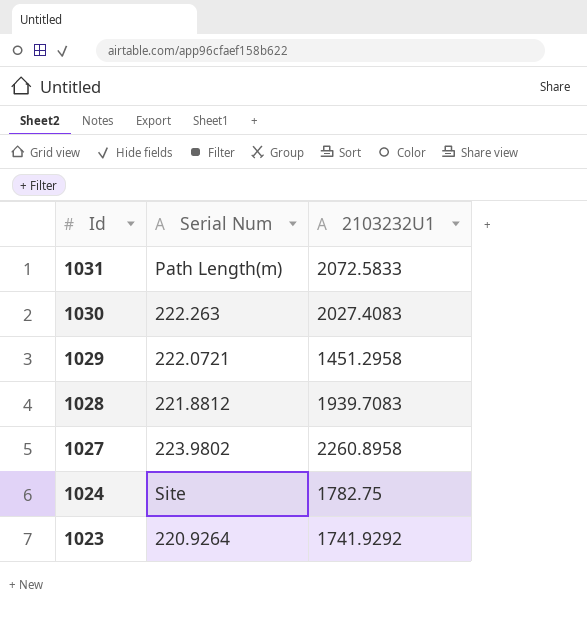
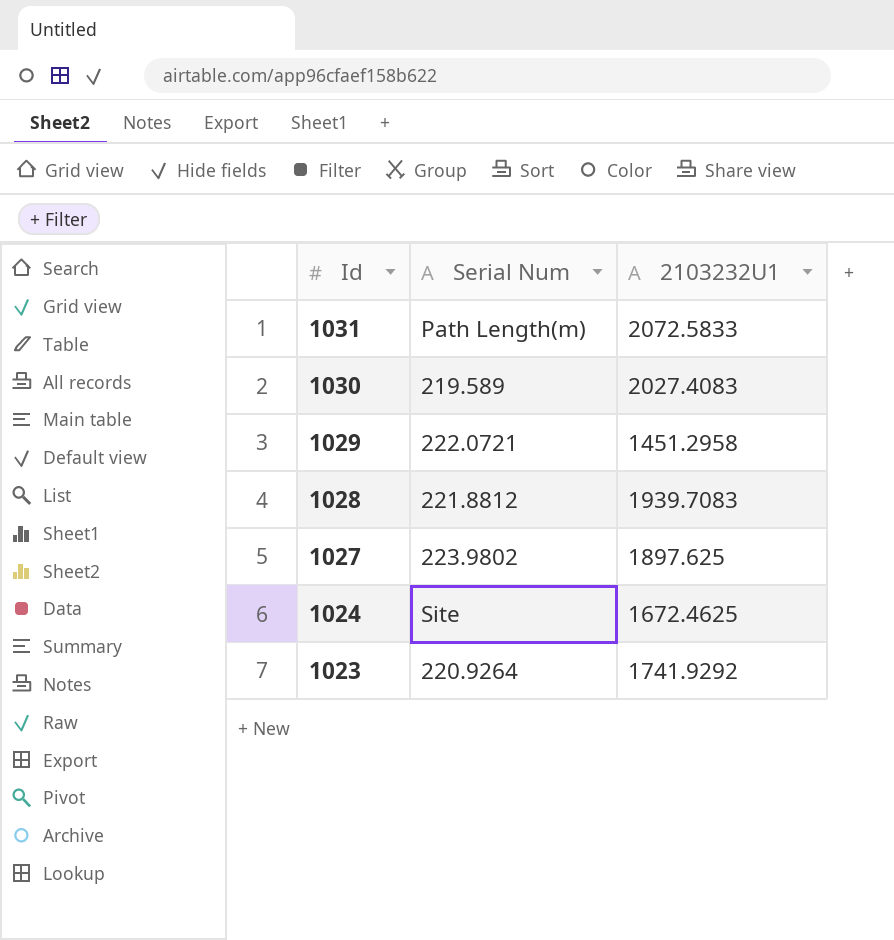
1030 | Serial Num: 222.263 -> 219.589
1027 | 2103232U1: 2260.8958 -> 1897.625
1024 | 2103232U1: 1782.75 -> 1672.4625

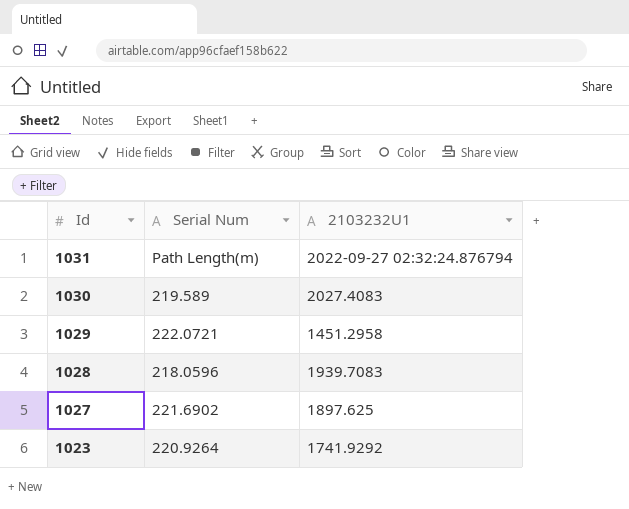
row 1024: Site | 1672.4625 -> none
1031 | 2103232U1: 2072.5833 -> 2022-09-27 02:32:24.876794
1028 | Serial Num: 221.8812 -> 218.0596
1027 | Serial Num: 223.9802 -> 221.6902

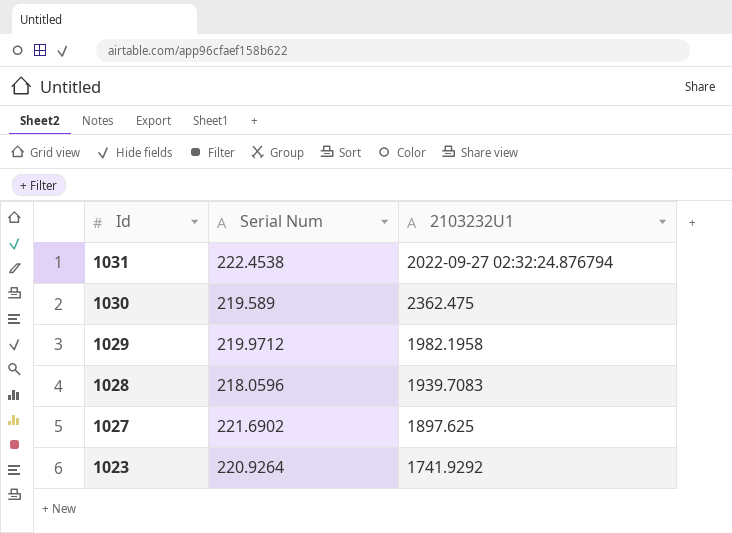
1031 | Serial Num: Path Length(m) -> 222.4538
1030 | 2103232U1: 2027.4083 -> 2362.475
1029 | Serial Num: 222.0721 -> 219.9712
1029 | 2103232U1: 1451.2958 -> 1982.1958

